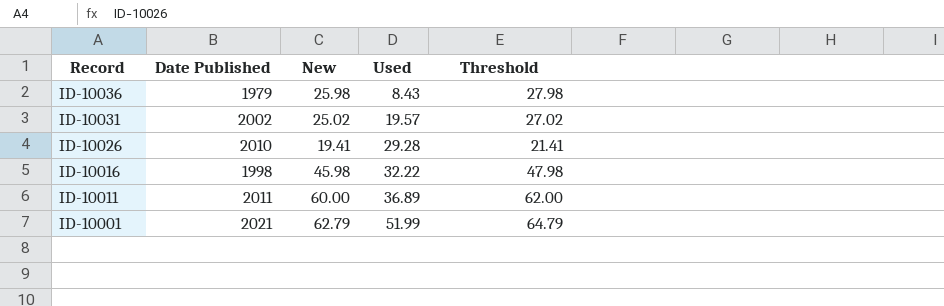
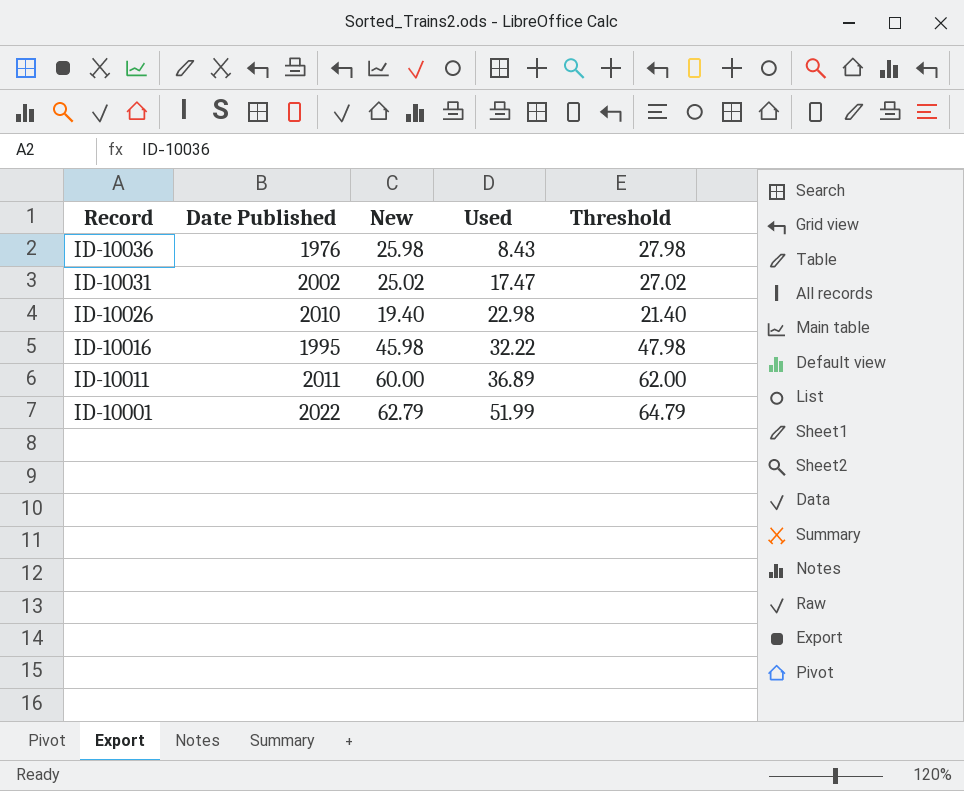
ID-10036 | Date Published: 1979 -> 1976
ID-10031 | Used: 19.57 -> 17.47
ID-10026 | New: 19.41 -> 19.40
ID-10026 | Used: 29.28 -> 22.98
ID-10026 | Threshold: 21.41 -> 21.40
ID-10016 | Date Published: 1998 -> 1995
ID-10001 | Date Published: 2021 -> 2022

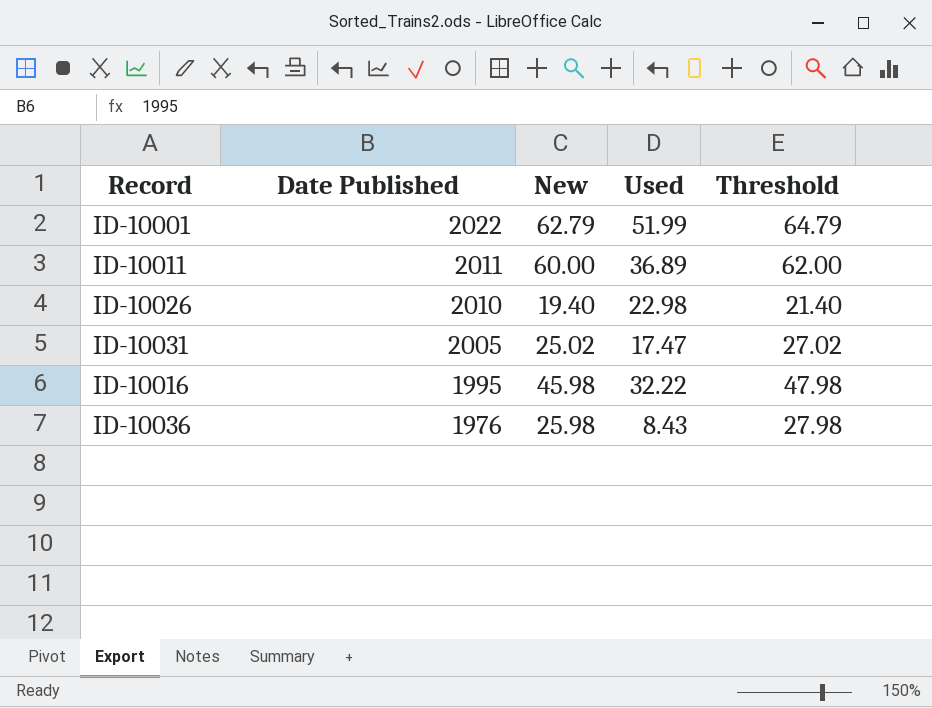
row order: Record descending -> Date Published descending
ID-10031 | Date Published: 2002 -> 2005

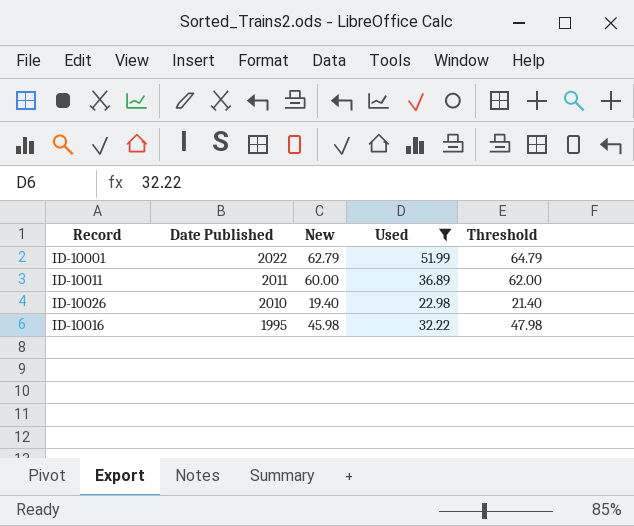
filter: none -> Used >= 22.98

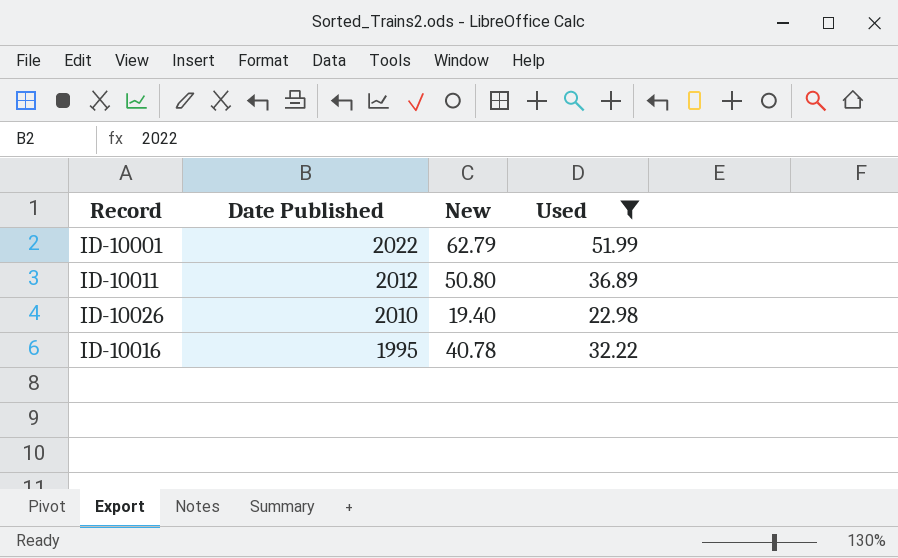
column Threshold | formula: [New] + 2 -> none
ID-10011 | Date Published: 2011 -> 2012
ID-10011 | New: 60.00 -> 50.80
ID-10016 | New: 45.98 -> 40.78

